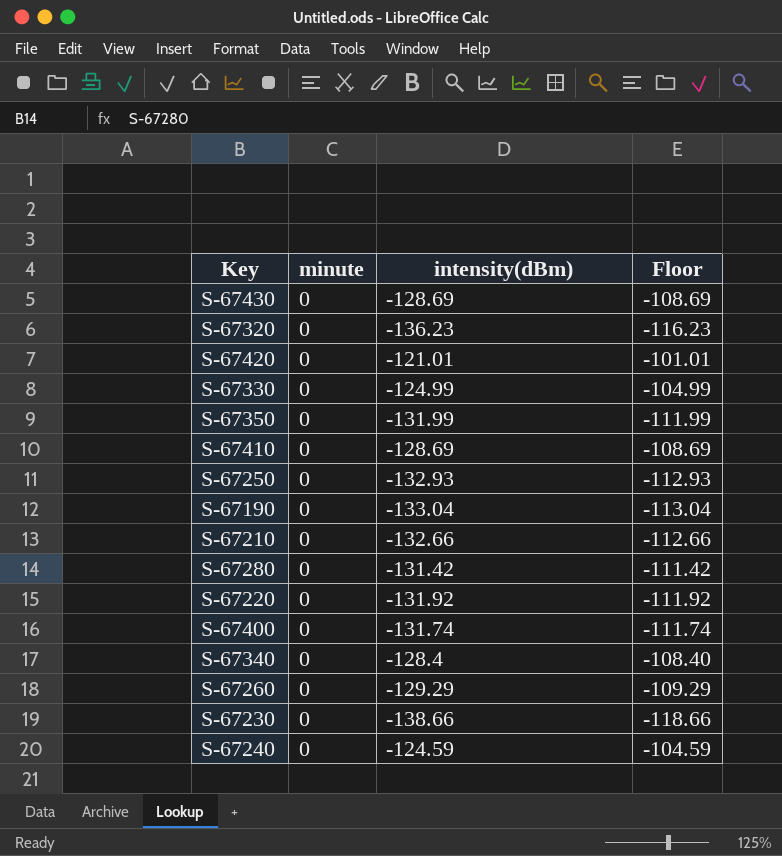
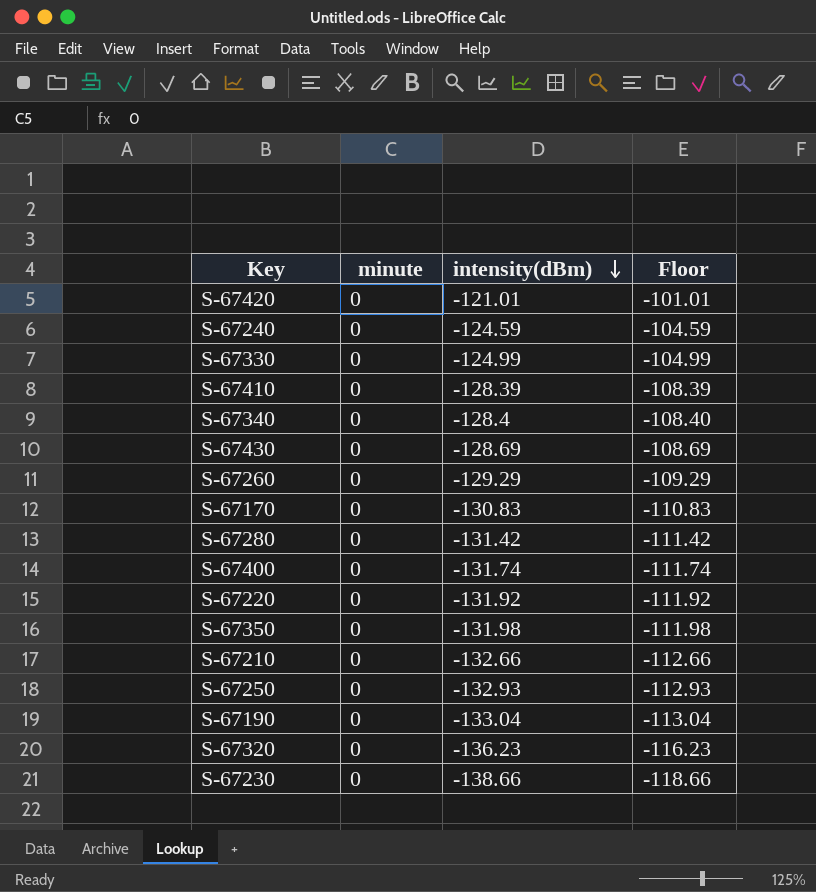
row order: none -> intensity(dBm) descending
S-67410 | intensity(dBm): -128.69 -> -128.39
S-67410 | Floor: -108.69 -> -108.39
row S-67170: none -> 0 | -130.83 | -110.83
S-67350 | intensity(dBm): -131.99 -> -131.98
S-67350 | Floor: -111.99 -> -111.98

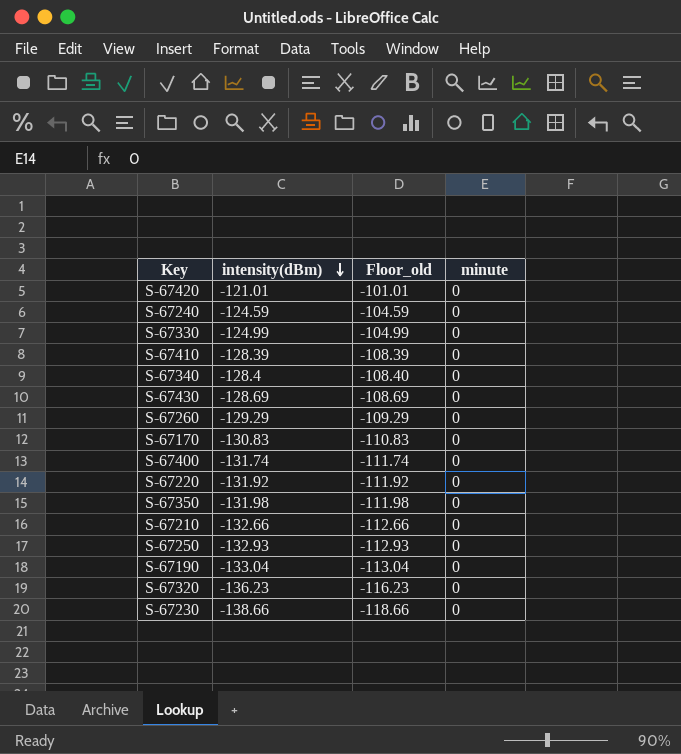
column name: Floor -> Floor_old
column minute | position: 2 -> 4
row S-67280: 0 | -131.42 | -111.42 -> none

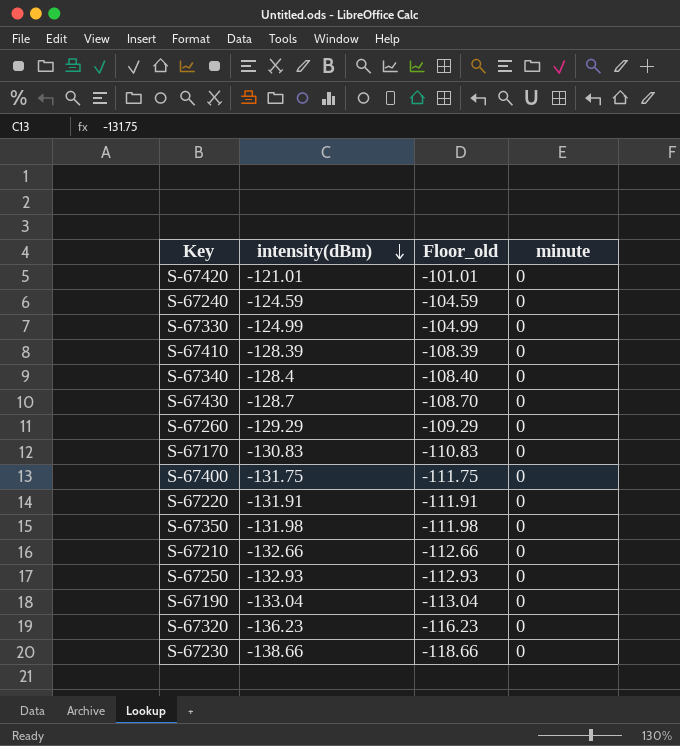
S-67430 | intensity(dBm): -128.69 -> -128.7
S-67430 | Floor_old: -108.69 -> -108.70
S-67400 | intensity(dBm): -131.74 -> -131.75
S-67400 | Floor_old: -111.74 -> -111.75
S-67220 | intensity(dBm): -131.92 -> -131.91
S-67220 | Floor_old: -111.92 -> -111.91

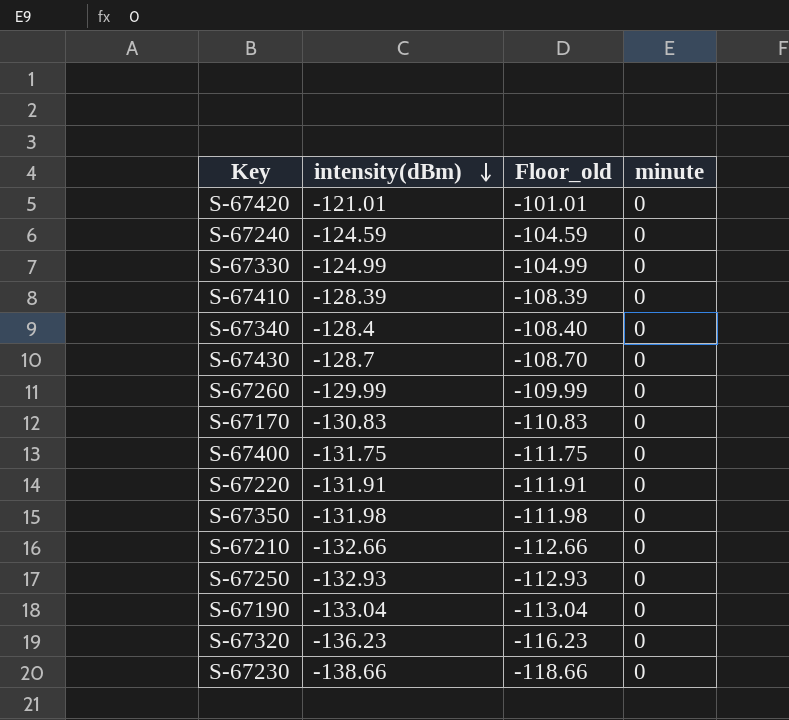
S-67260 | intensity(dBm): -129.29 -> -129.99
S-67260 | Floor_old: -109.29 -> -109.99

